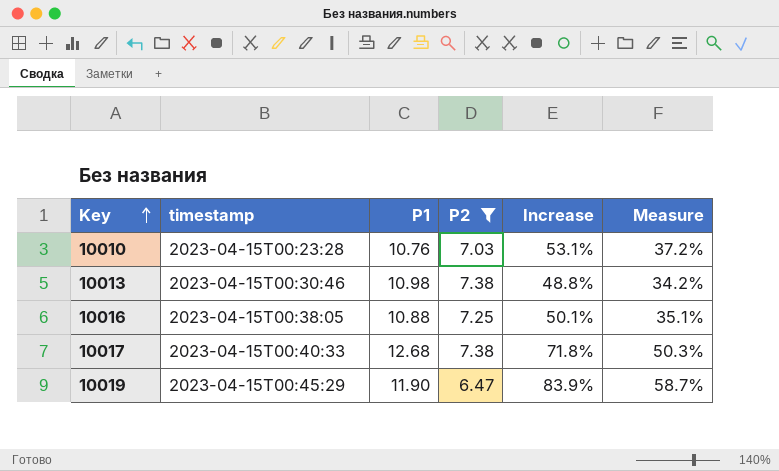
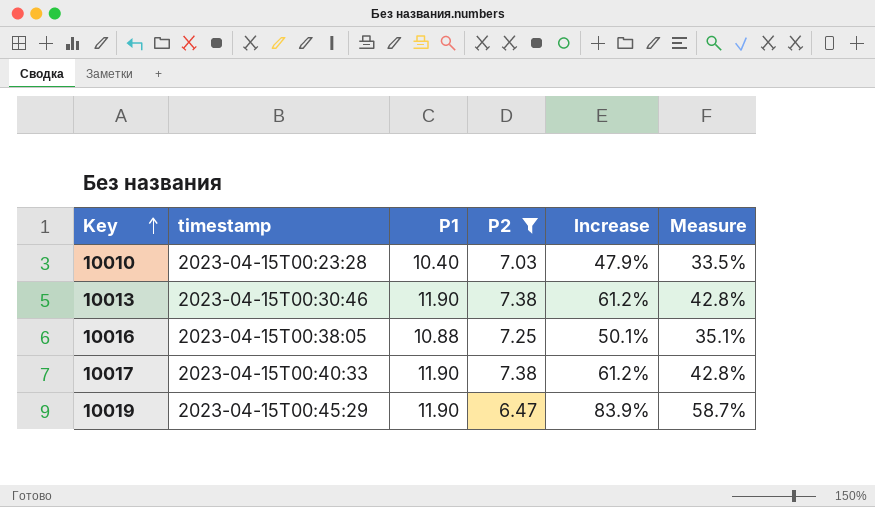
10010 | P1: 10.76 -> 10.40
10010 | Increase: 53.1% -> 47.9%
10010 | Measure: 37.2% -> 33.5%
10013 | P1: 10.98 -> 11.90
10013 | Increase: 48.8% -> 61.2%
10013 | Measure: 34.2% -> 42.8%
10017 | P1: 12.68 -> 11.90
10017 | Increase: 71.8% -> 61.2%
10017 | Measure: 50.3% -> 42.8%

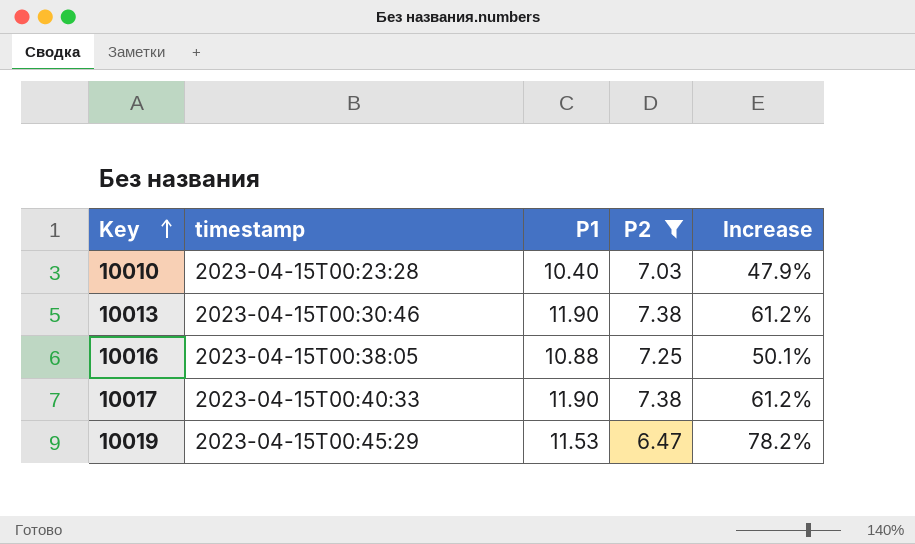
column Measure | formula: [Increase] * 0.7 -> none
10019 | P1: 11.90 -> 11.53
10019 | Increase: 83.9% -> 78.2%

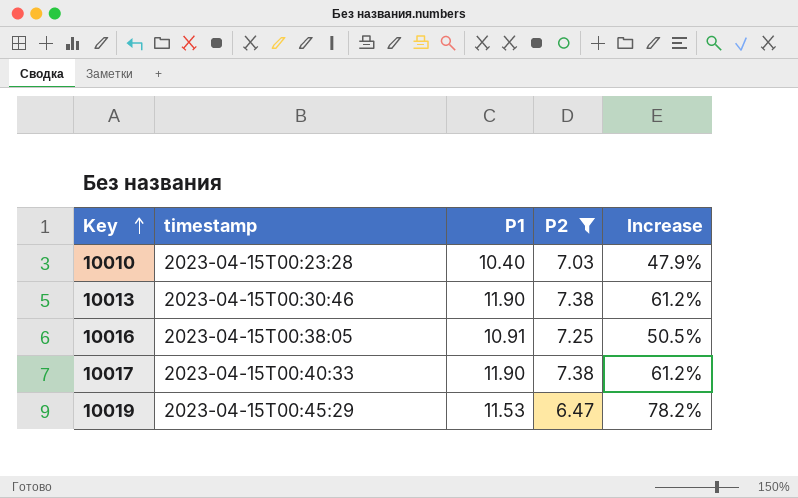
10016 | P1: 10.88 -> 10.91
10016 | Increase: 50.1% -> 50.5%

